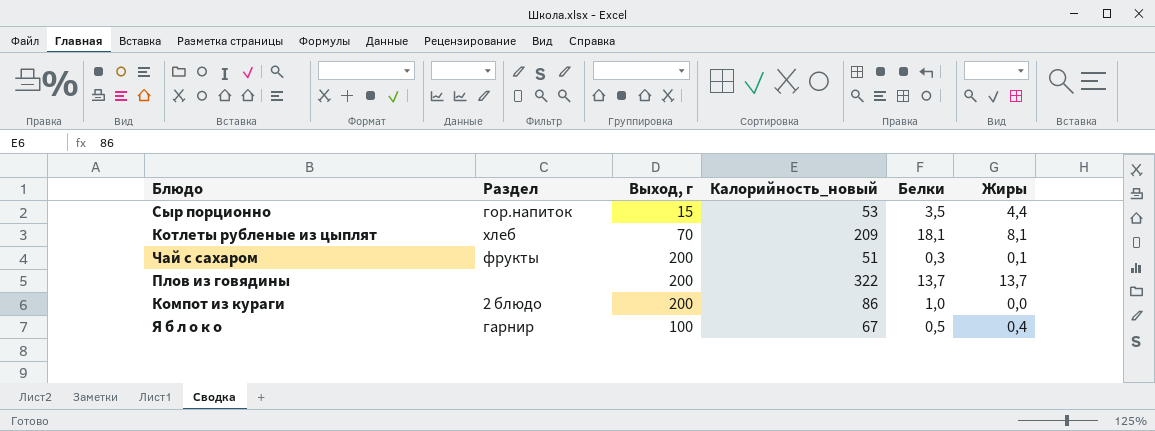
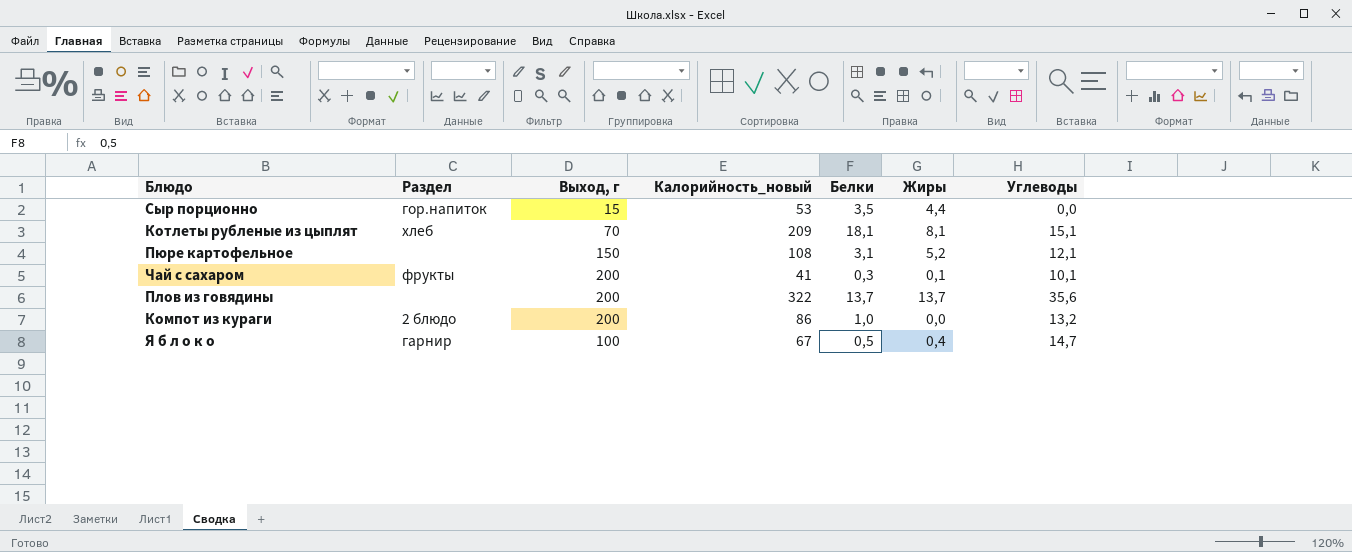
column Углеводы | position: none -> 7
row Пюре картофельное: none -> none | 150 | 108 | 3,1 | 5,2 | 12,1
Чай с сахаром | Калорийность_новый: 51 -> 41

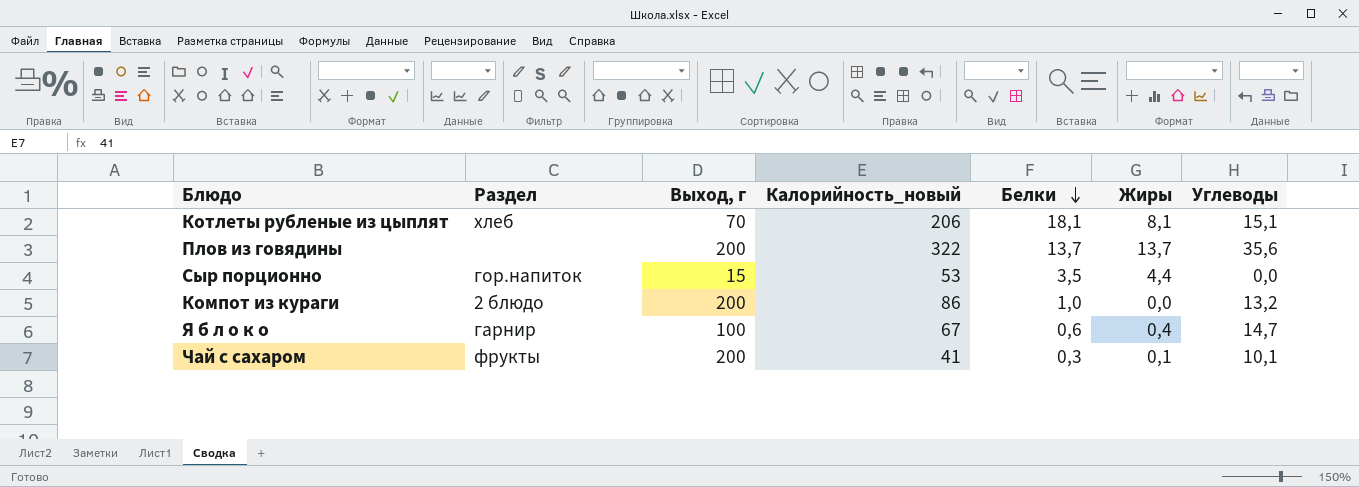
row order: none -> Белки descending
row Пюре картофельное: none | 150 | 108 | 3,1 | 5,2 | 12,1 -> none
Котлеты рубленые из цыплят | Калорийность_новый: 209 -> 206
Я б л о к о | Белки: 0,5 -> 0,6

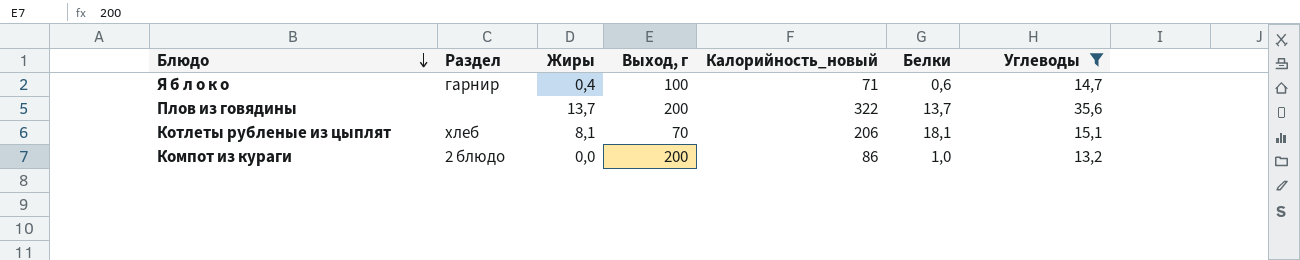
filter: none -> Углеводы >= 13,2
row order: Белки descending -> Блюдо descending
column Жиры | position: 6 -> 3
Я б л о к о | Калорийность_новый: 67 -> 71

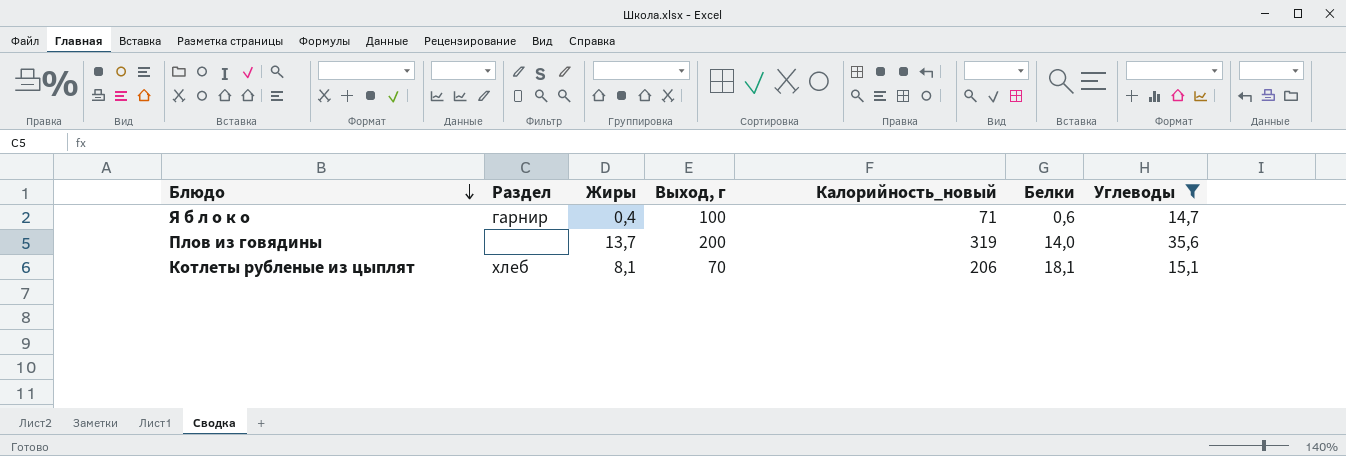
row Компот из кураги: 2 блюдо | 0,0 | 200 | 86 | 1,0 | 13,2 -> none
Плов из говядины | Калорийность_новый: 322 -> 319
Плов из говядины | Белки: 13,7 -> 14,0

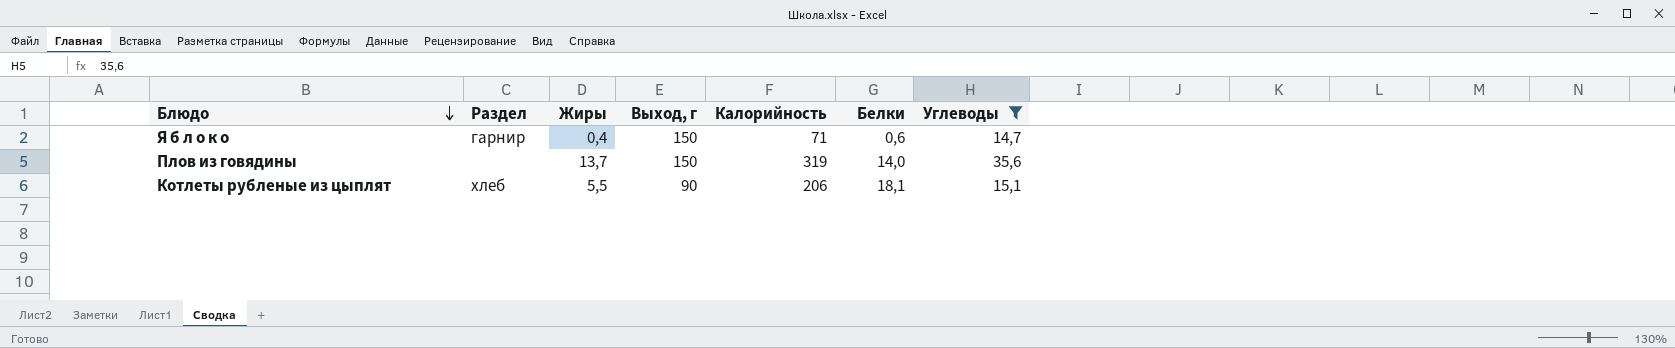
column name: Калорийность_новый -> Калорийность
Я б л о к о | Выход, г: 100 -> 150
Плов из говядины | Выход, г: 200 -> 150
Котлеты рубленые из цыплят | Жиры: 8,1 -> 5,5
Котлеты рубленые из цыплят | Выход, г: 70 -> 90

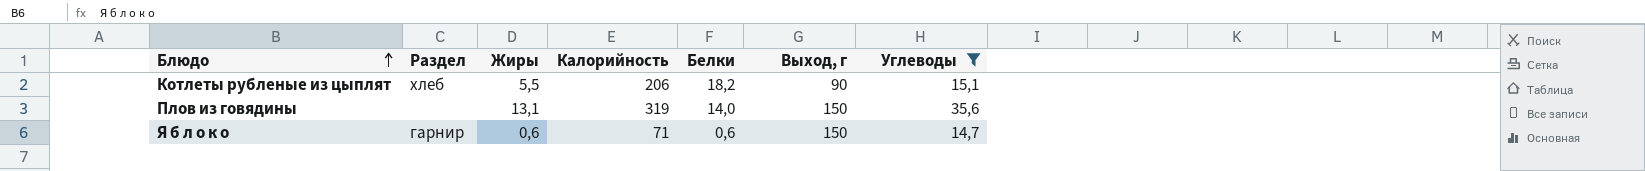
row order: Блюдо descending -> Блюдо ascending
column Выход, г | position: 4 -> 6
Котлеты рубленые из цыплят | Белки: 18,1 -> 18,2
Плов из говядины | Жиры: 13,7 -> 13,1
Я б л о к о | Жиры: 0,4 -> 0,6

